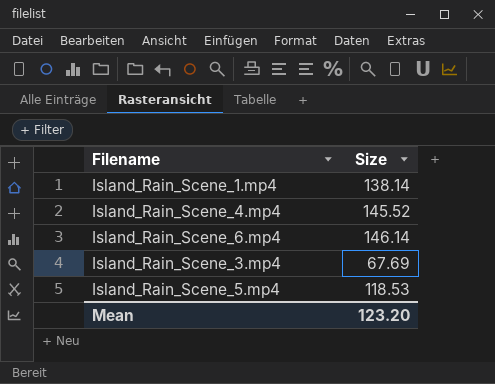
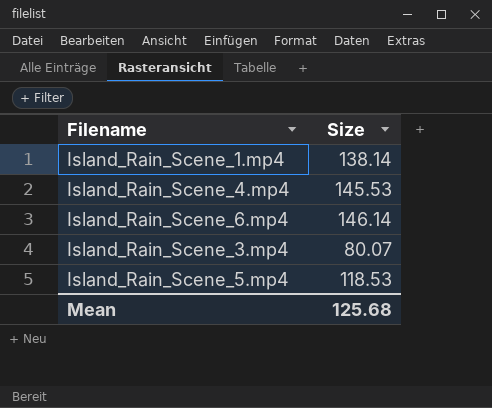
Island_Rain_Scene_4.mp4 | Size: 145.52 -> 145.53
Island_Rain_Scene_3.mp4 | Size: 67.69 -> 80.07
Mean | Size: 123.20 -> 125.68

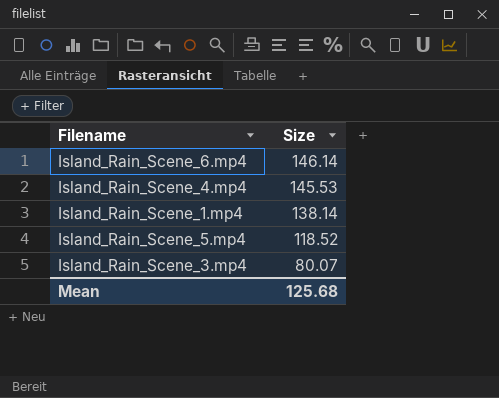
row order: none -> Size descending
Island_Rain_Scene_5.mp4 | Size: 118.53 -> 118.52

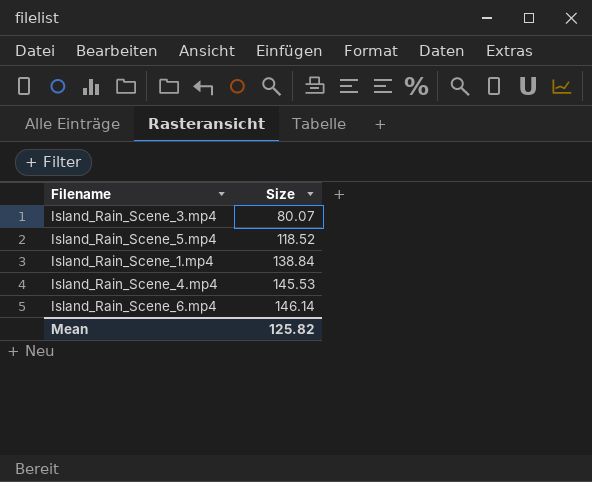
row order: Size descending -> Size ascending
Island_Rain_Scene_1.mp4 | Size: 138.14 -> 138.84
Mean | Size: 125.68 -> 125.82

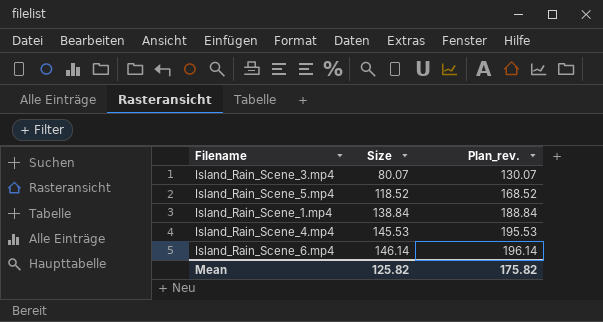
column Plan_rev. | formula: none -> [Size] + 50

